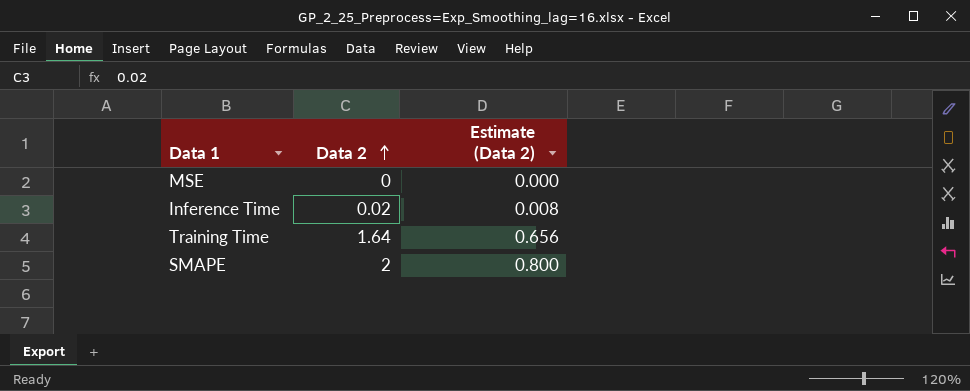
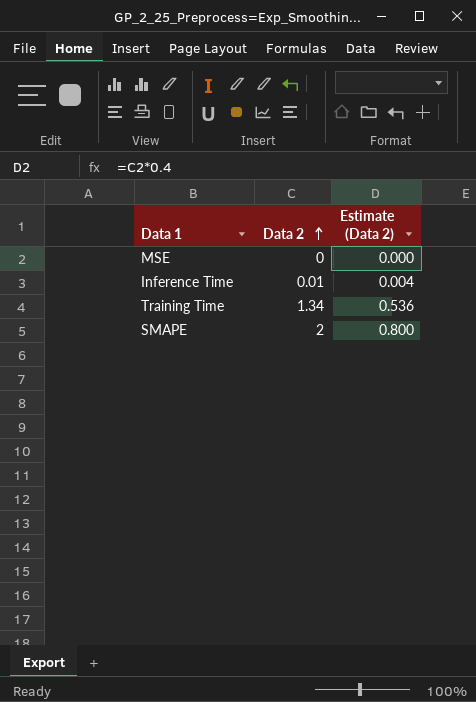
Inference Time | Data 2: 0.02 -> 0.01
Inference Time | Estimate (Data 2): 0.008 -> 0.004
Training Time | Data 2: 1.64 -> 1.34
Training Time | Estimate (Data 2): 0.656 -> 0.536

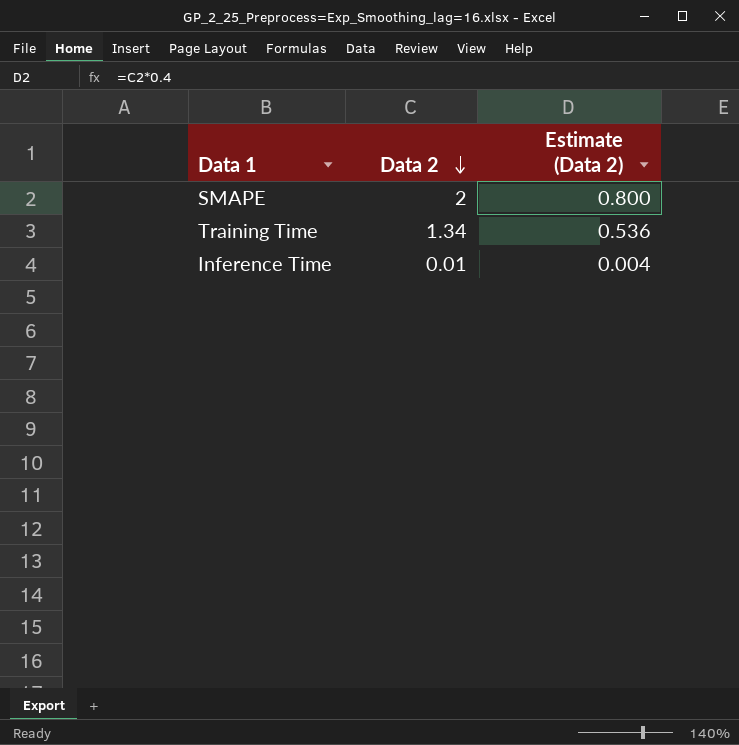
row order: Data 2 ascending -> Data 2 descending
row MSE: 0 | 0.000 -> none

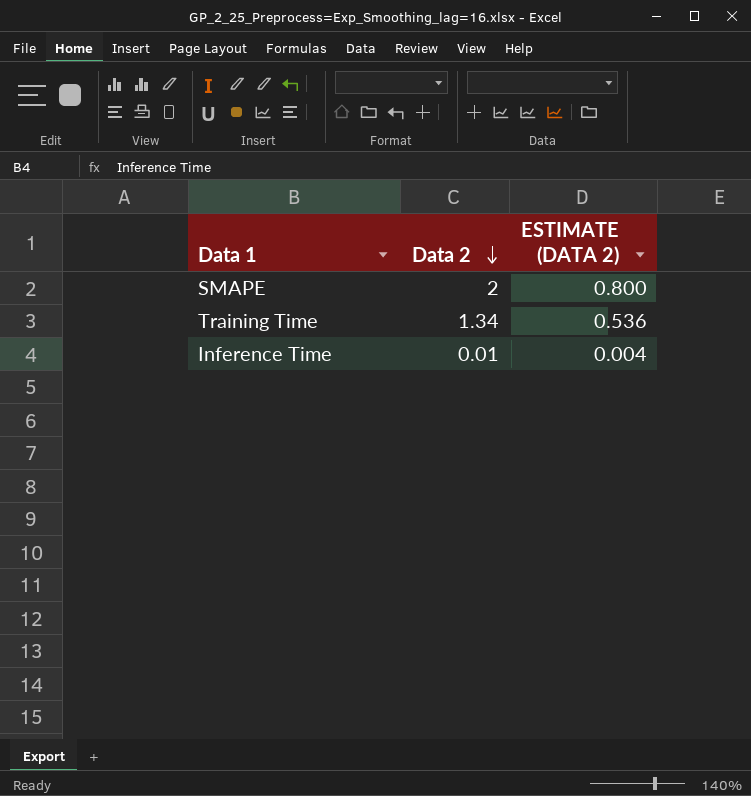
column name: Estimate (Data 2) -> ESTIMATE (DATA 2)

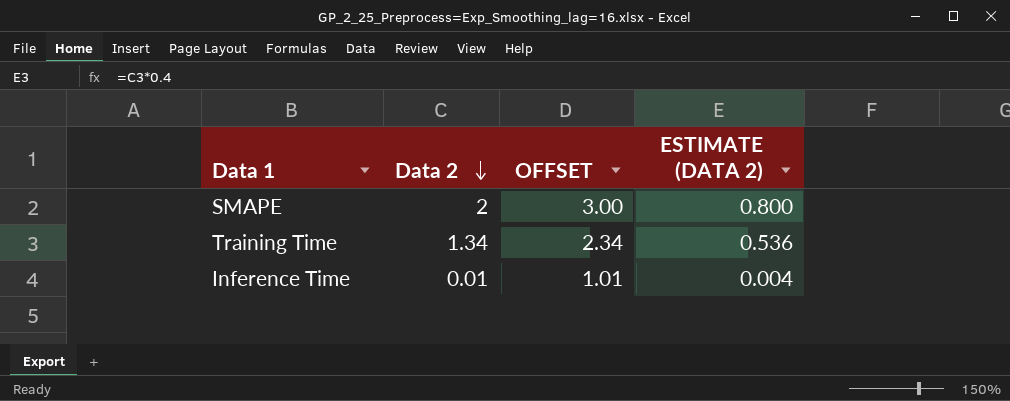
column OFFSET | formula: none -> [Data 2] + 1

